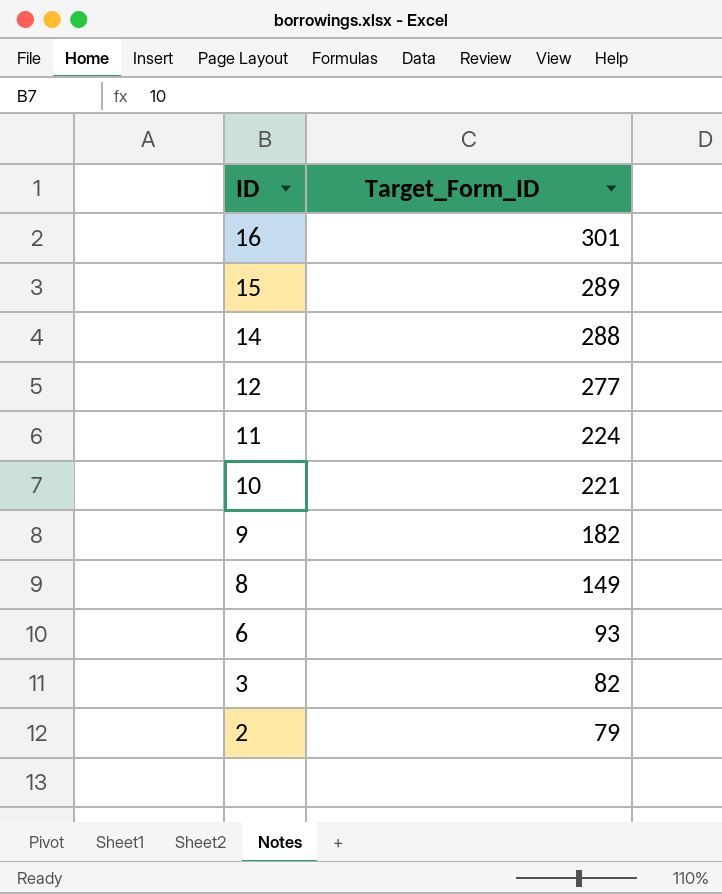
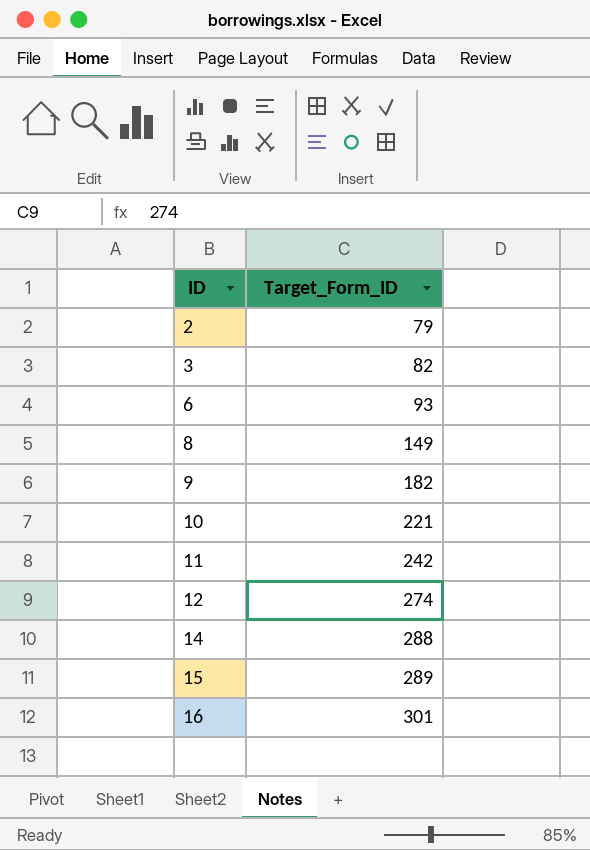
row order: ID descending -> ID ascending
11 | Target_Form_ID: 224 -> 242
12 | Target_Form_ID: 277 -> 274

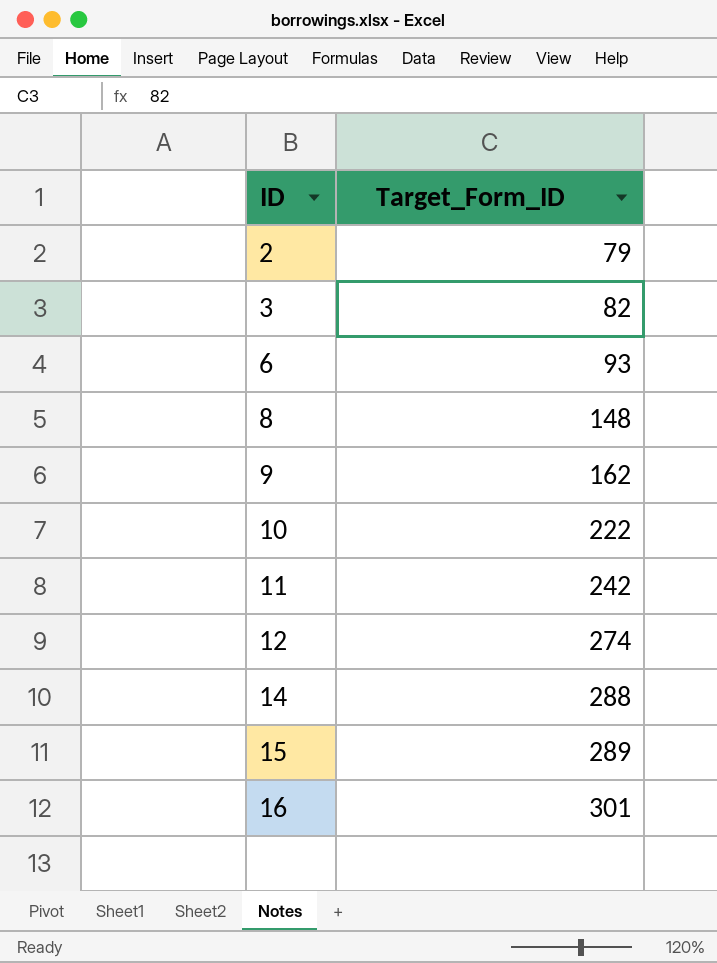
8 | Target_Form_ID: 149 -> 148
9 | Target_Form_ID: 182 -> 162
10 | Target_Form_ID: 221 -> 222

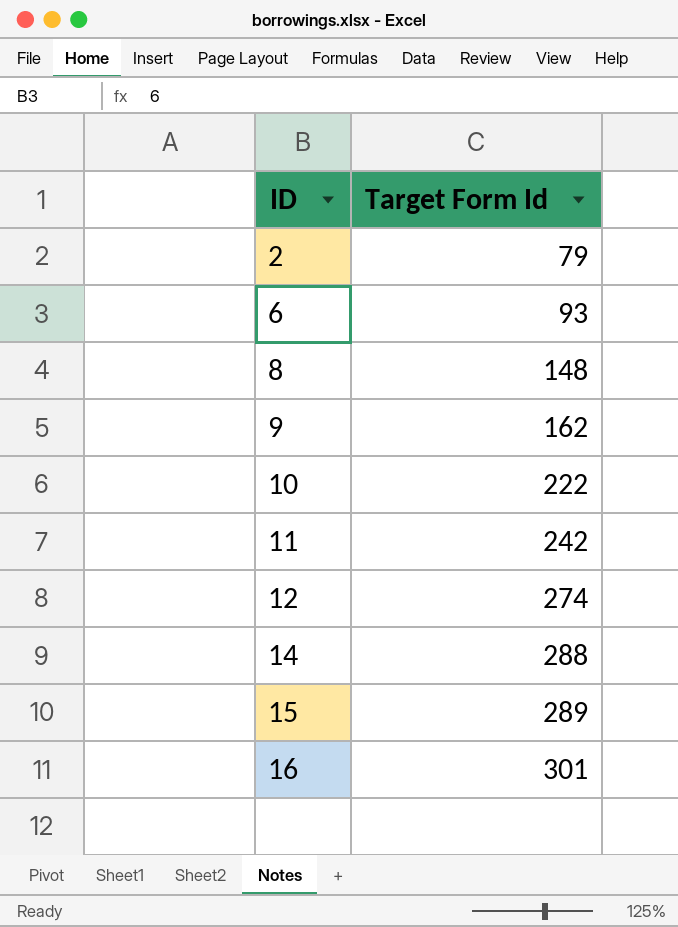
column name: Target_Form_ID -> Target Form Id
row 3: 82 -> none

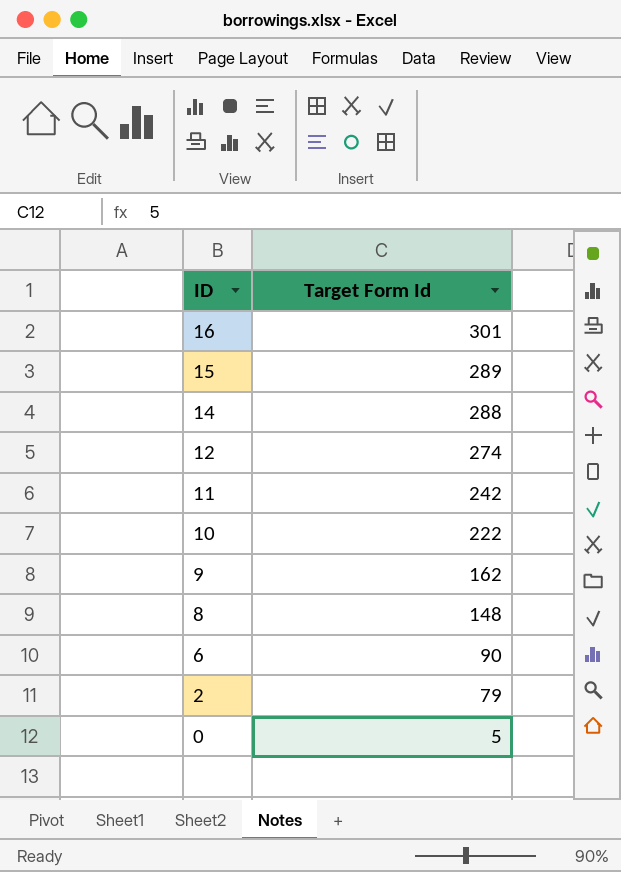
row order: ID ascending -> ID descending
6 | Target Form Id: 93 -> 90
row 0: none -> 5

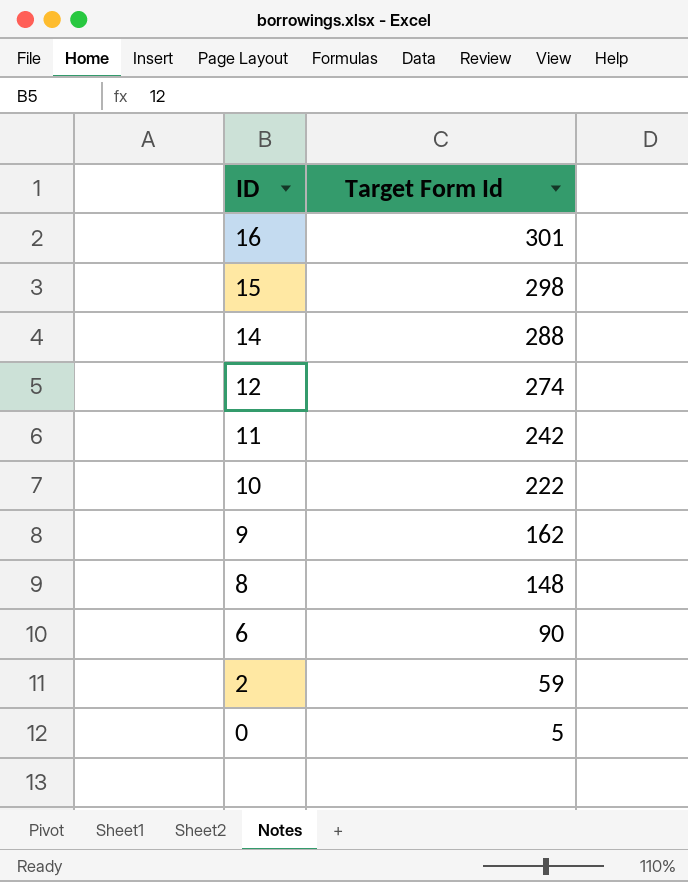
15 | Target Form Id: 289 -> 298
2 | Target Form Id: 79 -> 59

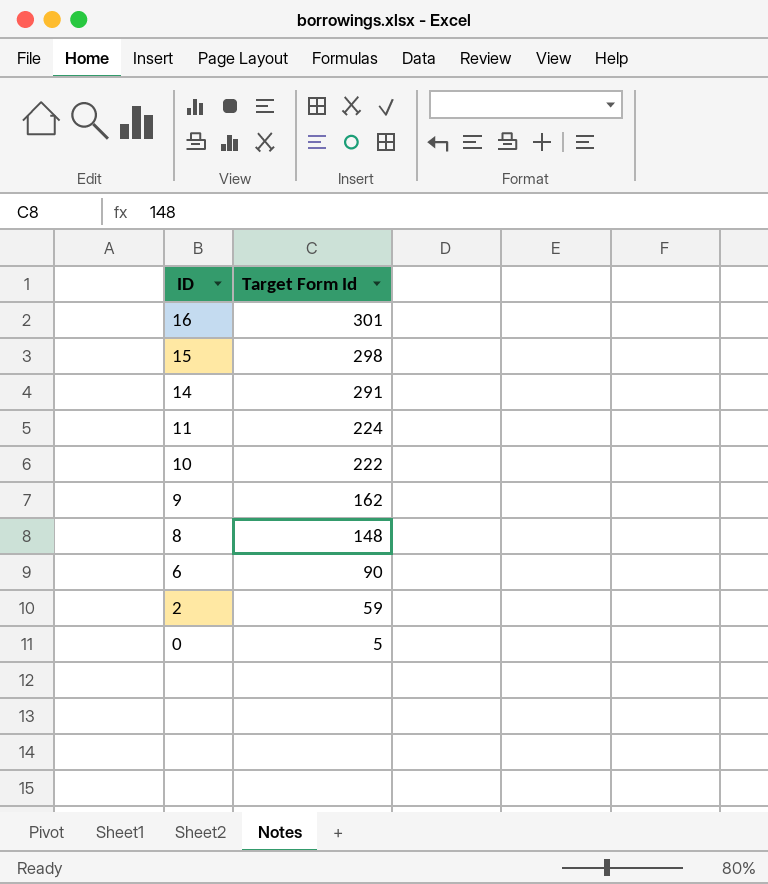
row 12: 274 -> none
14 | Target Form Id: 288 -> 291
11 | Target Form Id: 242 -> 224

